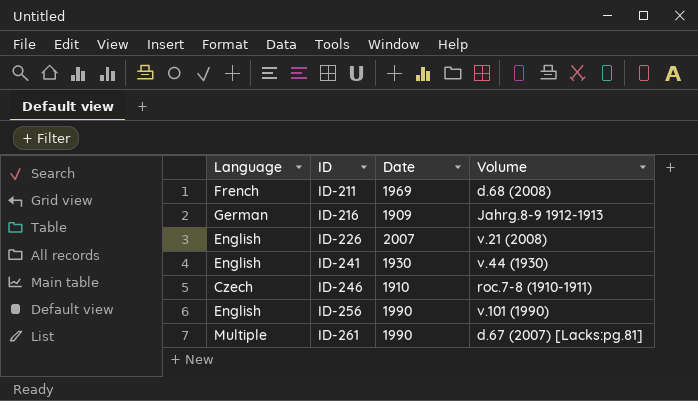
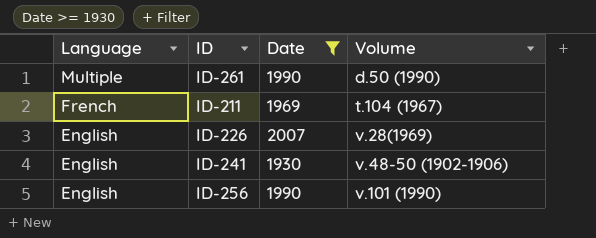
filter: none -> Date >= 1930
row order: ID ascending -> Language descending
ID-261 | Volume: d.67 (2007) [Lacks:pg.81] -> d.50 (1990)
ID-211 | Volume: d.68 (2008) -> t.104 (1967)
ID-226 | Volume: v.21 (2008) -> v.28(1969)
ID-241 | Volume: v.44 (1930) -> v.48-50 (1902-1906)

